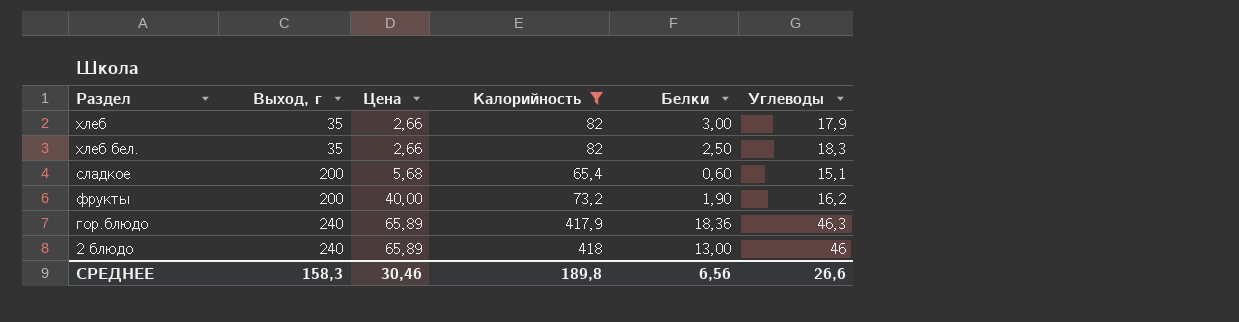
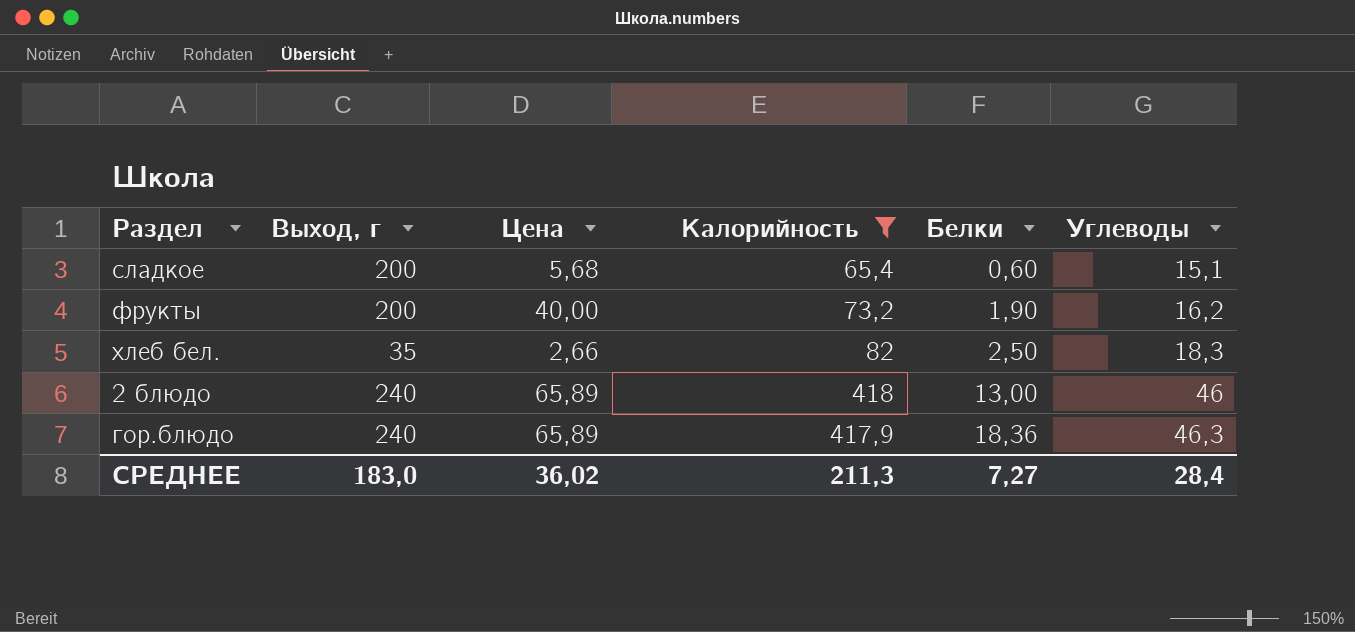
row order: Выход, г ascending -> Белки ascending
row хлеб: 35 | 2,66 | 82 | 3,00 | 17,9 -> none
СРЕДНЕЕ | Выход, г: 158,3 -> 183,0
СРЕДНЕЕ | Цена: 30,46 -> 36,02
СРЕДНЕЕ | Калорийность: 189,8 -> 211,3
СРЕДНЕЕ | Белки: 6,56 -> 7,27
СРЕДНЕЕ | Углеводы: 26,6 -> 28,4

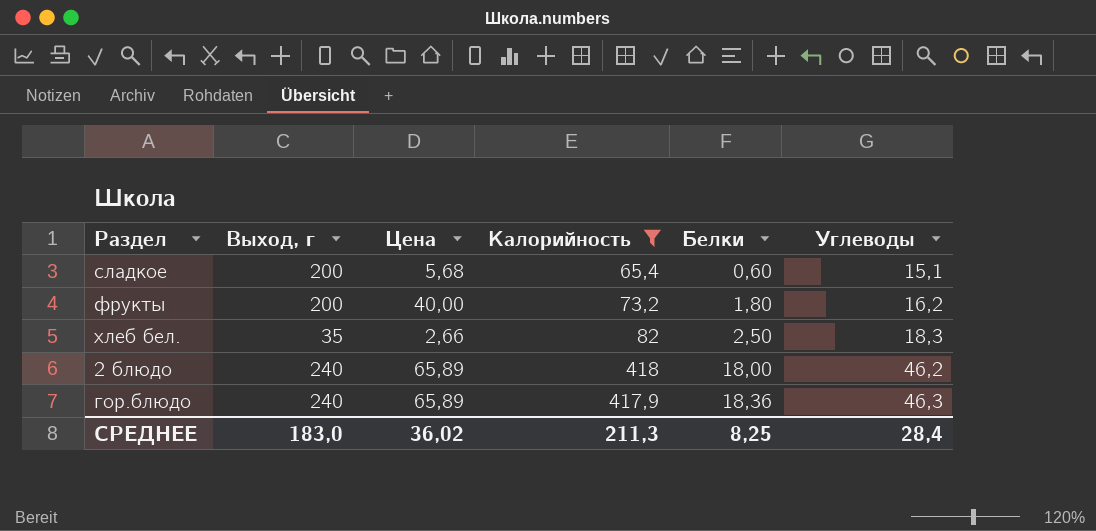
фрукты | Белки: 1,90 -> 1,80
2 блюдо | Белки: 13,00 -> 18,00
2 блюдо | Углеводы: 46 -> 46,2
СРЕДНЕЕ | Белки: 7,27 -> 8,25

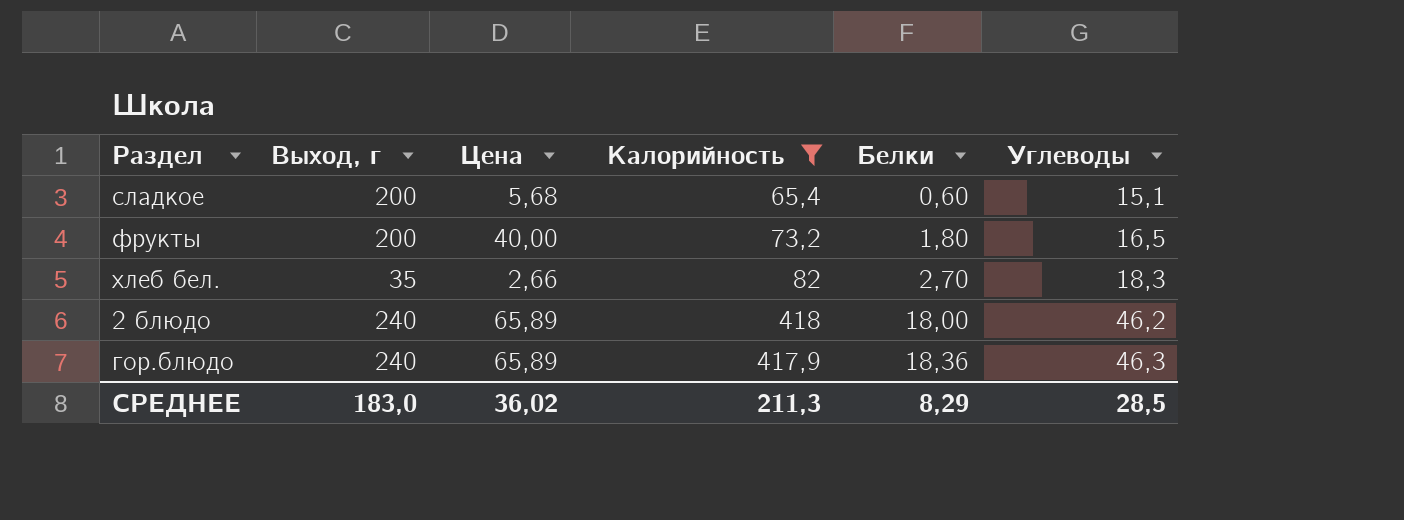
фрукты | Углеводы: 16,2 -> 16,5
хлеб бел. | Белки: 2,50 -> 2,70
СРЕДНЕЕ | Белки: 8,25 -> 8,29
СРЕДНЕЕ | Углеводы: 28,4 -> 28,5

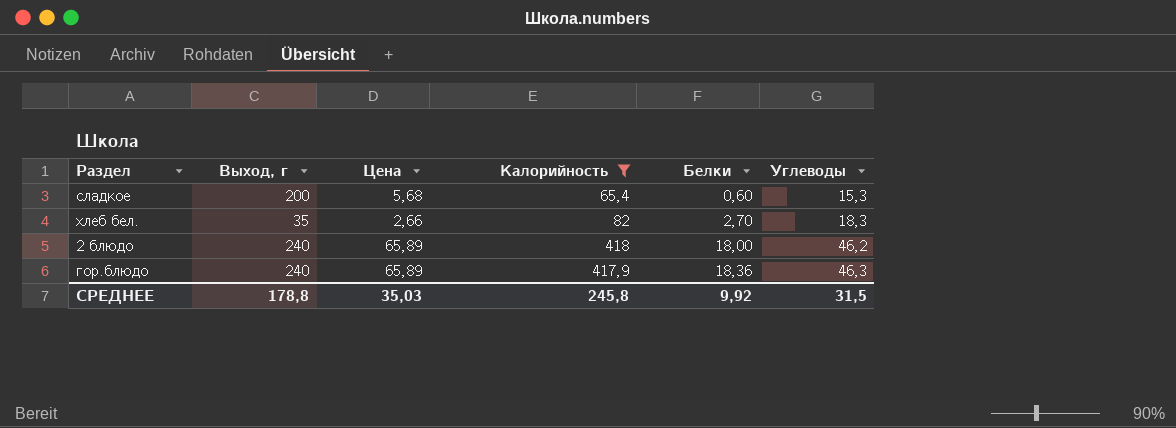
row фрукты: 200 | 40,00 | 73,2 | 1,80 | 16,5 -> none
сладкое | Углеводы: 15,1 -> 15,3
СРЕДНЕЕ | Выход, г: 183,0 -> 178,8
СРЕДНЕЕ | Цена: 36,02 -> 35,03
СРЕДНЕЕ | Калорийность: 211,3 -> 245,8
СРЕДНЕЕ | Белки: 8,29 -> 9,92
СРЕДНЕЕ | Углеводы: 28,5 -> 31,5

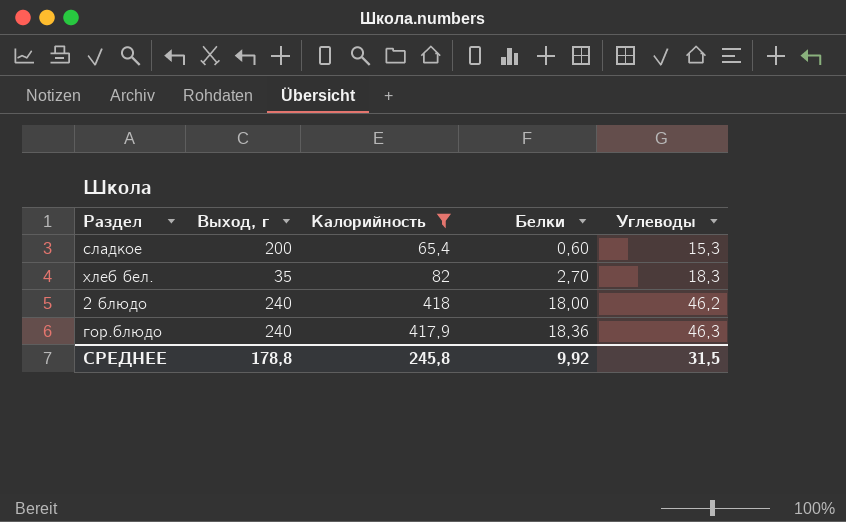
column Цена | position: 3 -> none

